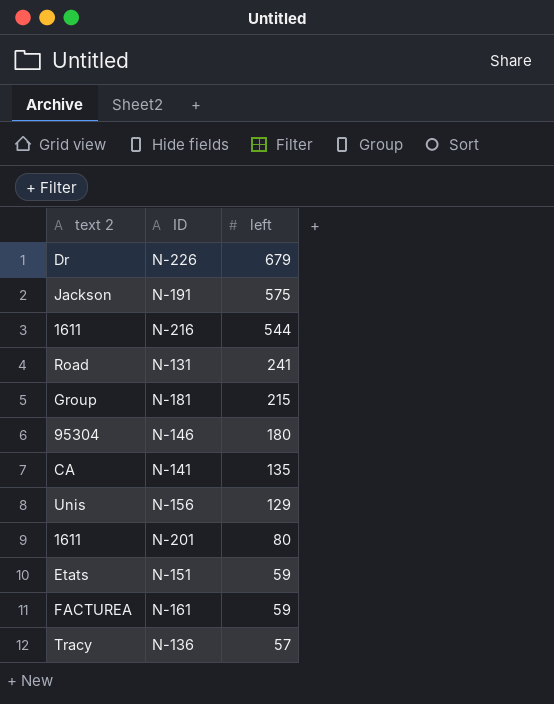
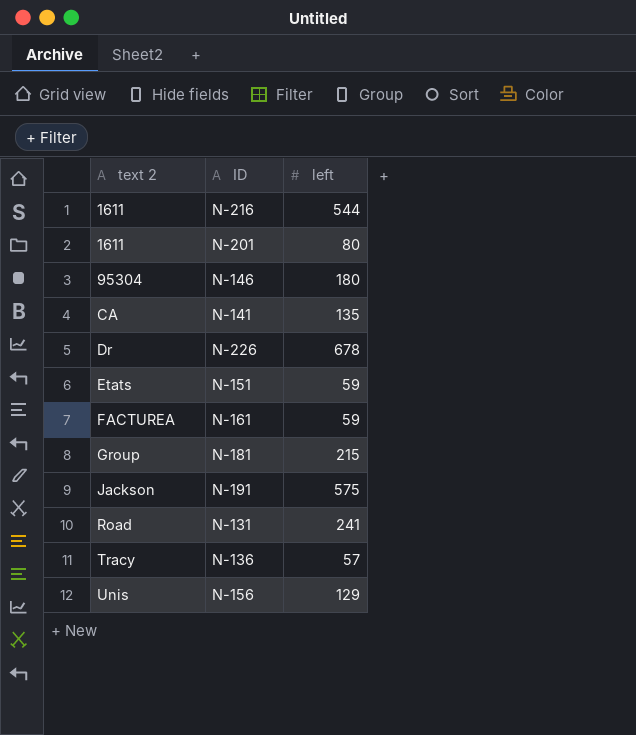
row order: left descending -> text 2 ascending
N-226 | left: 679 -> 678

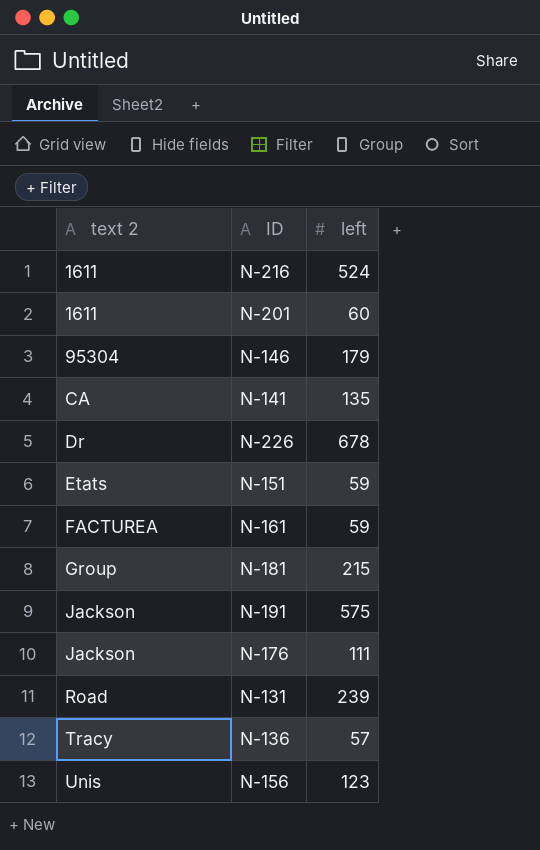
N-216 | left: 544 -> 524
N-201 | left: 80 -> 60
N-146 | left: 180 -> 179
row N-176: none -> Jackson | 111
N-131 | left: 241 -> 239
N-156 | left: 129 -> 123

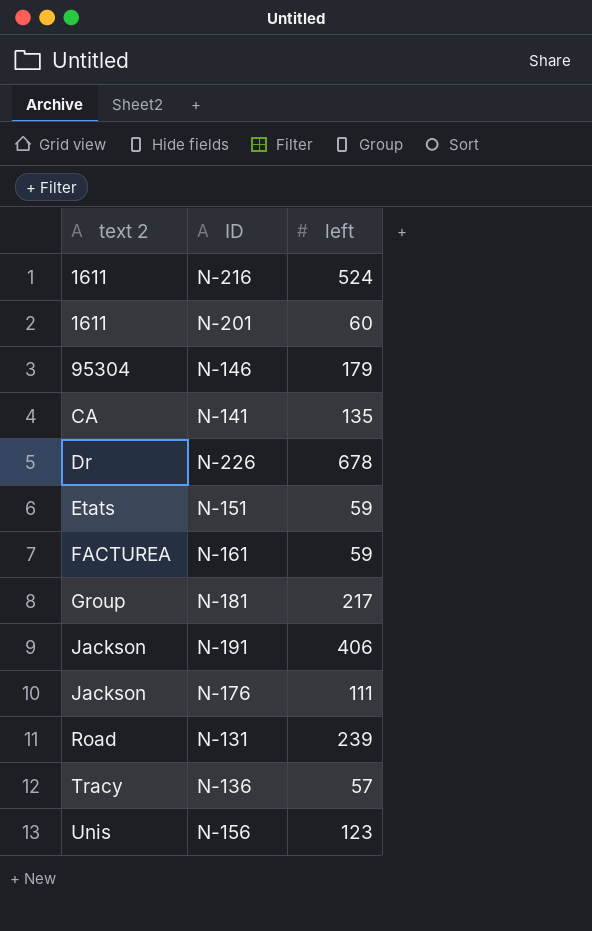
N-181 | left: 215 -> 217
N-191 | left: 575 -> 406

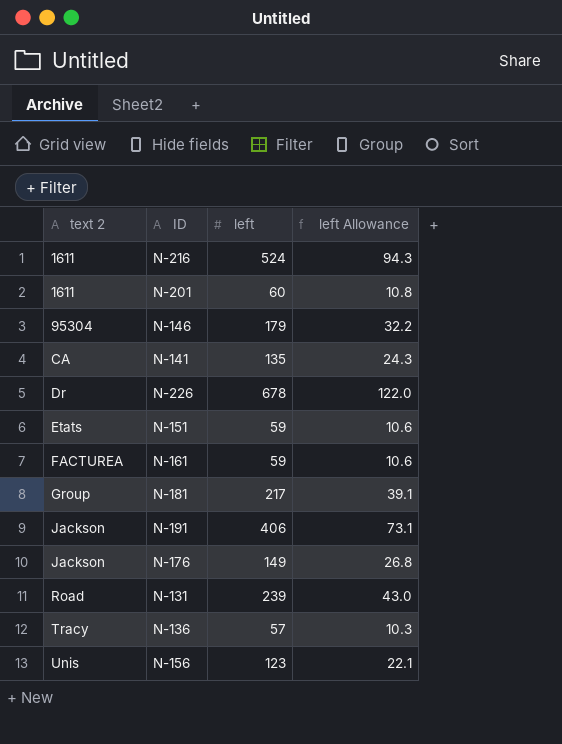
column left Allowance | formula: none -> [left] * 0.18
N-176 | left: 111 -> 149

